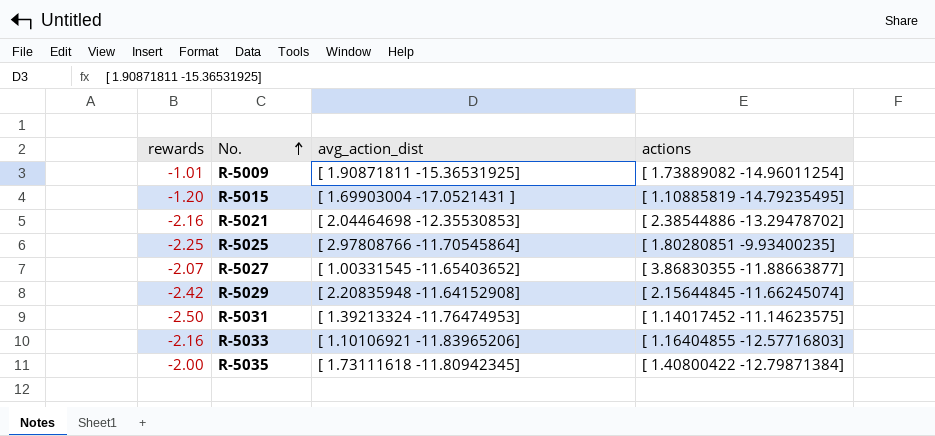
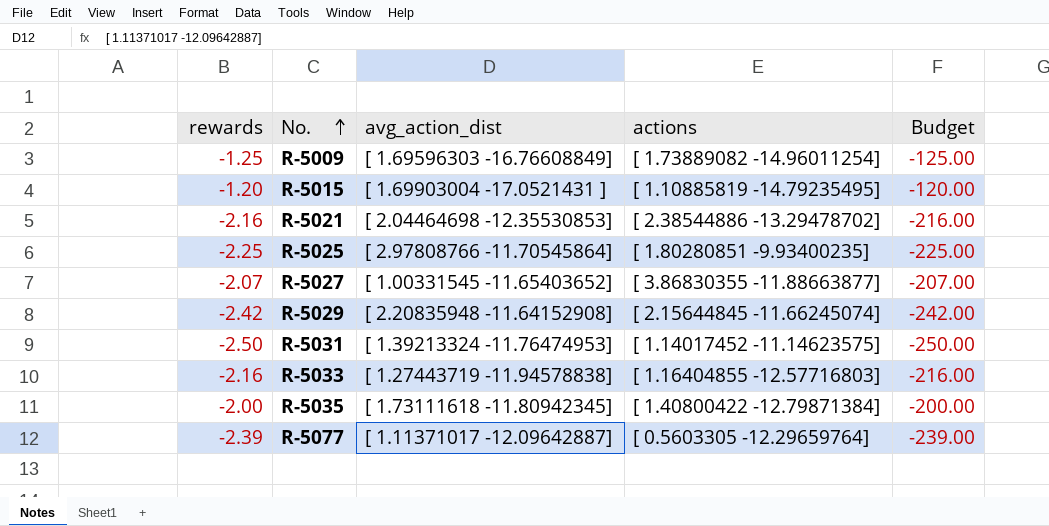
column Budget | formula: none -> [rewards] * 100
R-5009 | rewards: -1.01 -> -1.25
R-5009 | avg_action_dist: [ 1.90871811 -15.36531925] -> [ 1.69596303 -16.76608849]
R-5033 | avg_action_dist: [ 1.10106921 -11.83965206] -> [ 1.27443719 -11.94578838]
row R-5077: none -> -2.39 | [ 1.11371017 -12.09642887] | [ 0.5603305 -12.29659764] | -239.00

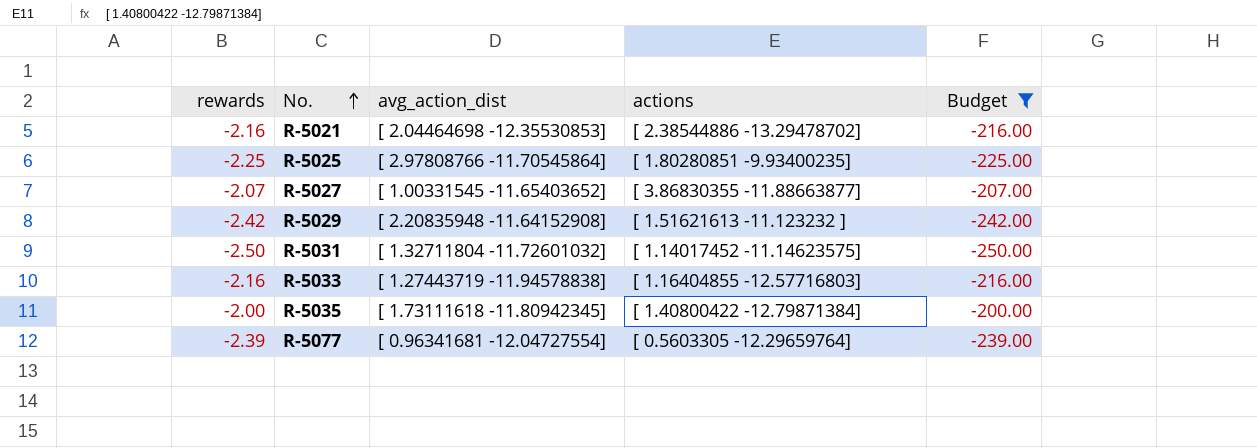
filter: none -> Budget <= -200.00
R-5029 | actions: [ 2.15644845 -11.66245074] -> [ 1.51621613 -11.123232 ]
R-5031 | avg_action_dist: [ 1.39213324 -11.76474953] -> [ 1.32711804 -11.72601032]
R-5077 | avg_action_dist: [ 1.11371017 -12.09642887] -> [ 0.96341681 -12.04727554]

